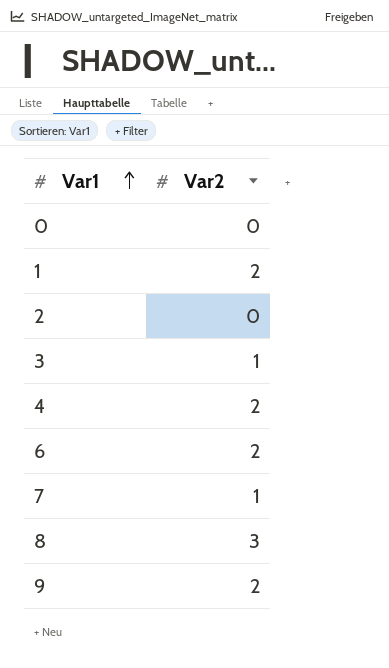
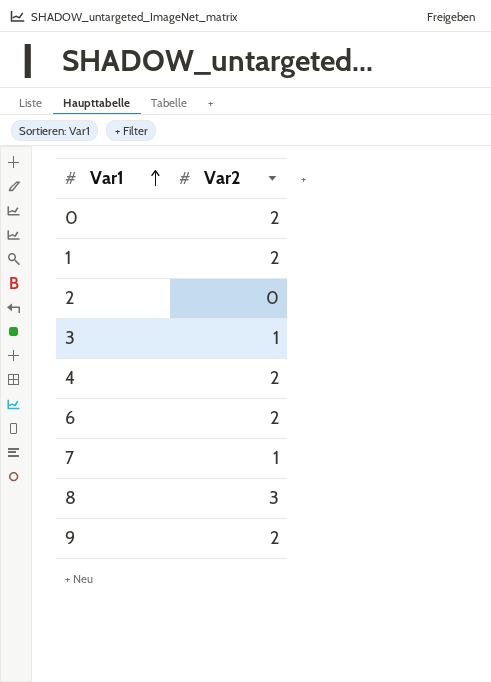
0 | Var2: 0 -> 2

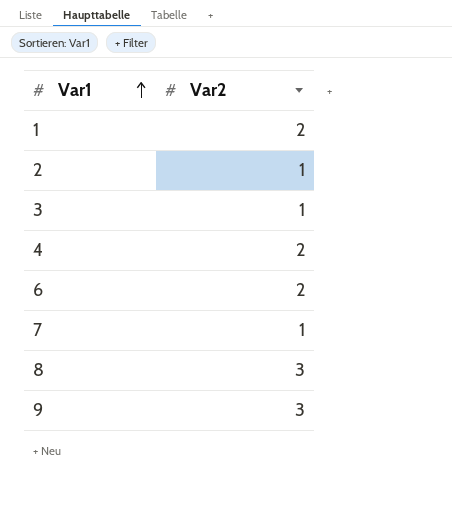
row 0: 2 -> none
2 | Var2: 0 -> 1
9 | Var2: 2 -> 3

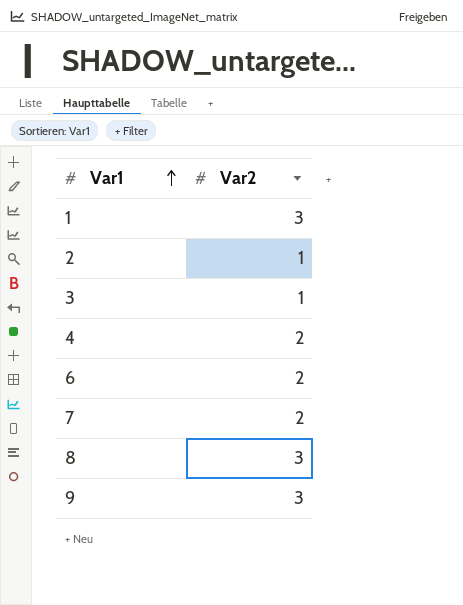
1 | Var2: 2 -> 3
7 | Var2: 1 -> 2

